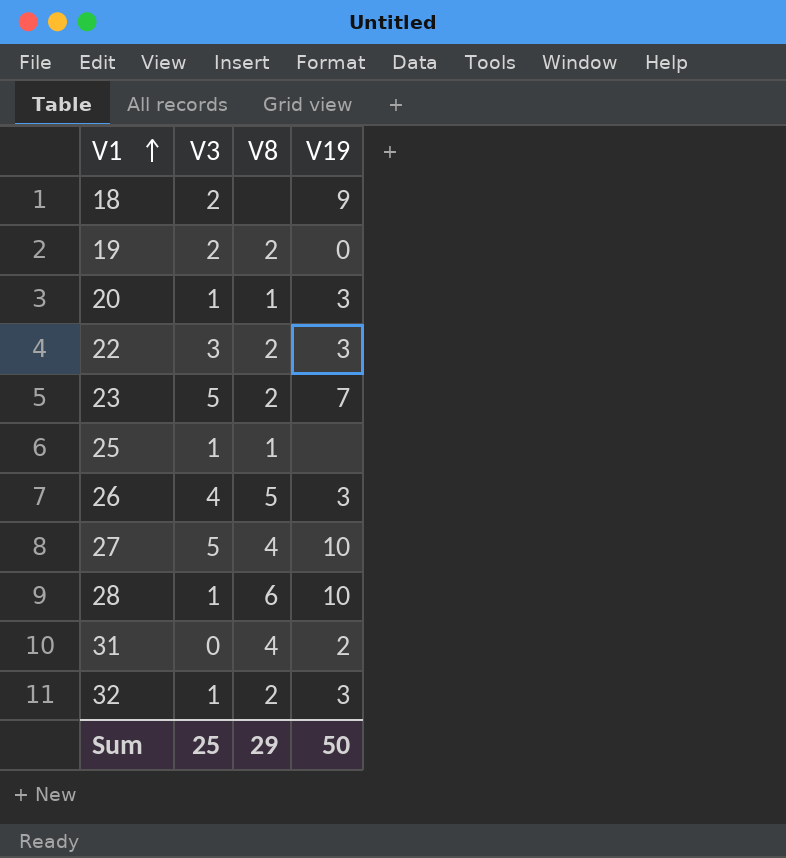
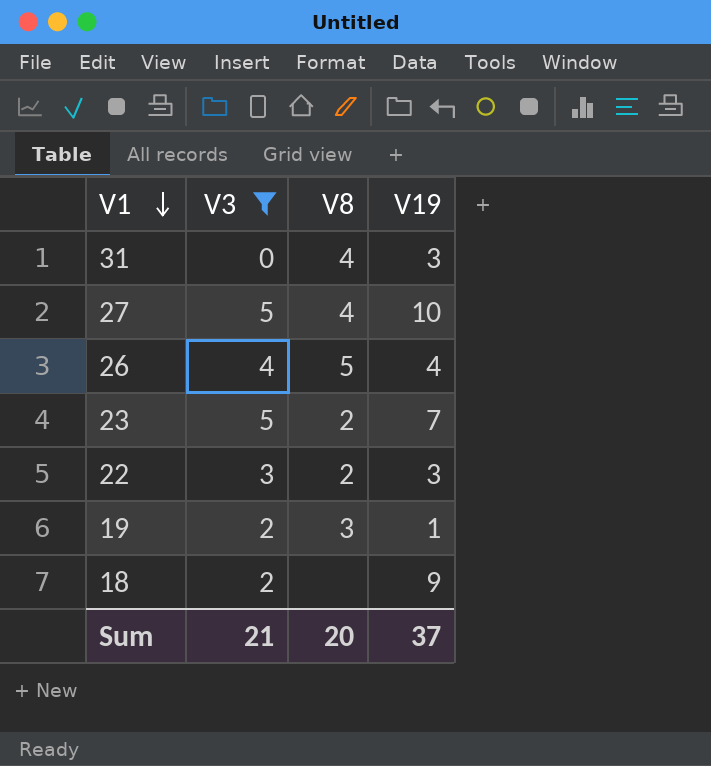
filter: none -> V3 != 1
row order: V1 ascending -> V1 descending
31 | V19: 2 -> 3
26 | V19: 3 -> 4
19 | V8: 2 -> 3
19 | V19: 0 -> 1
Sum | V3: 25 -> 21
Sum | V8: 29 -> 20
Sum | V19: 50 -> 37

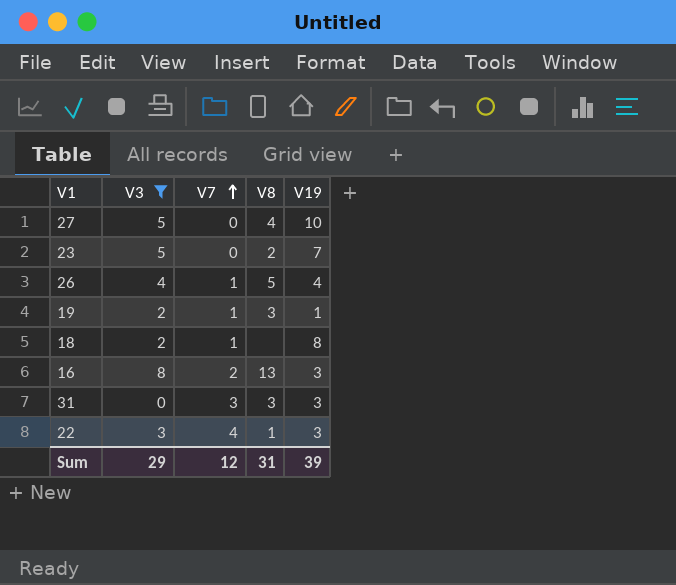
row order: V1 descending -> V7 ascending
column V7 | position: none -> 3
18 | V19: 9 -> 8
row 16: none -> 8 | 2 | 13 | 3
31 | V8: 4 -> 3
22 | V8: 2 -> 1
Sum | V3: 21 -> 29
Sum | V8: 20 -> 31
Sum | V19: 37 -> 39

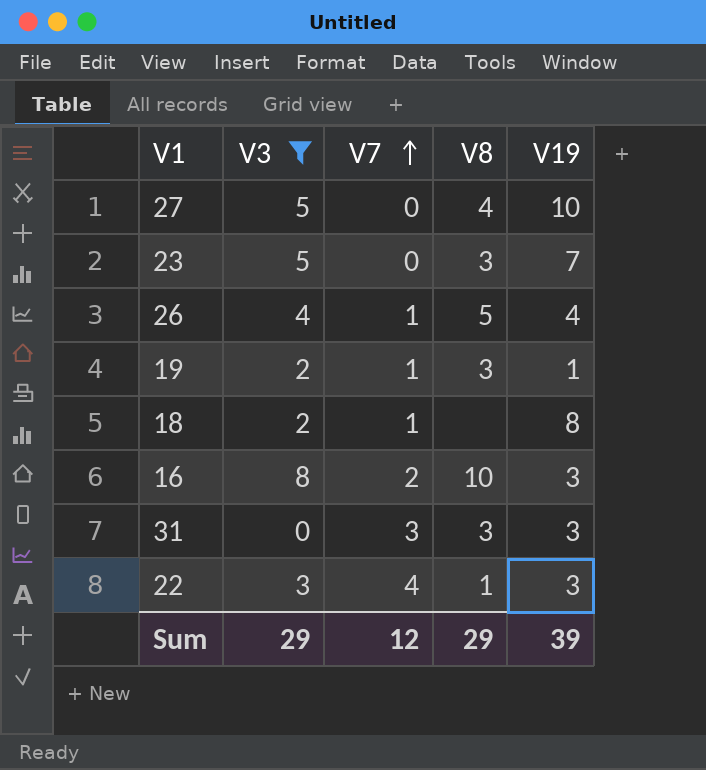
23 | V8: 2 -> 3
16 | V8: 13 -> 10
Sum | V8: 31 -> 29

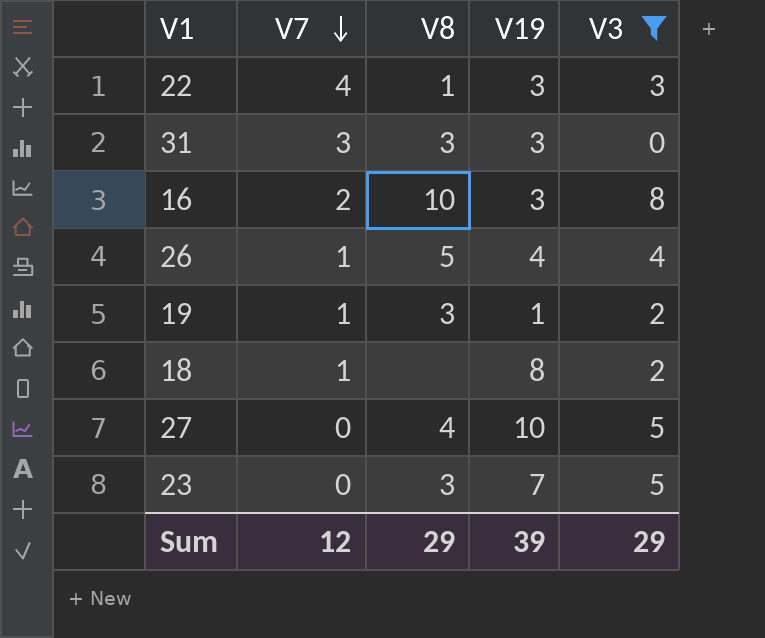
row order: V7 ascending -> V7 descending
column V3 | position: 2 -> 5

